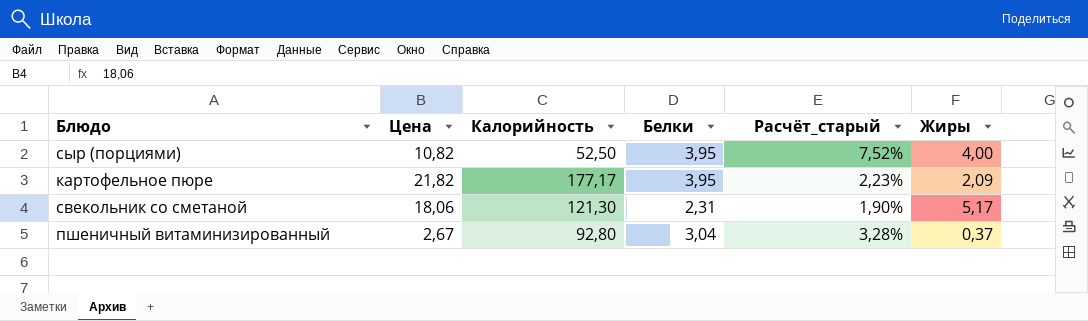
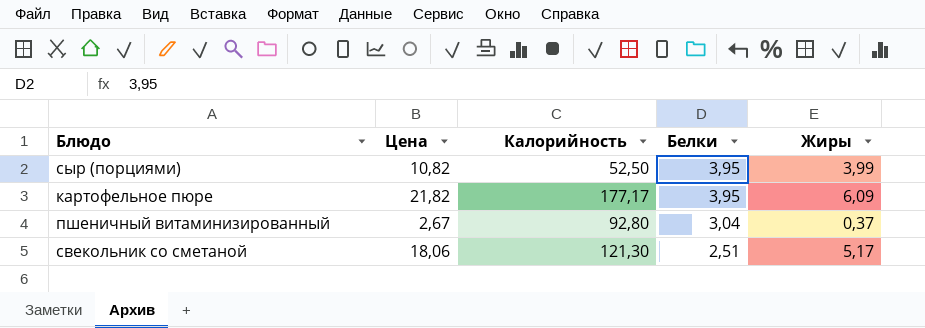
row order: none -> Белки descending
column Расчёт_старый | formula: [Белки] / [Калорийность] -> none
сыр (порциями) | Жиры: 4,00 -> 3,99
картофельное пюре | Жиры: 2,09 -> 6,09
свекольник со сметаной | Белки: 2,31 -> 2,51

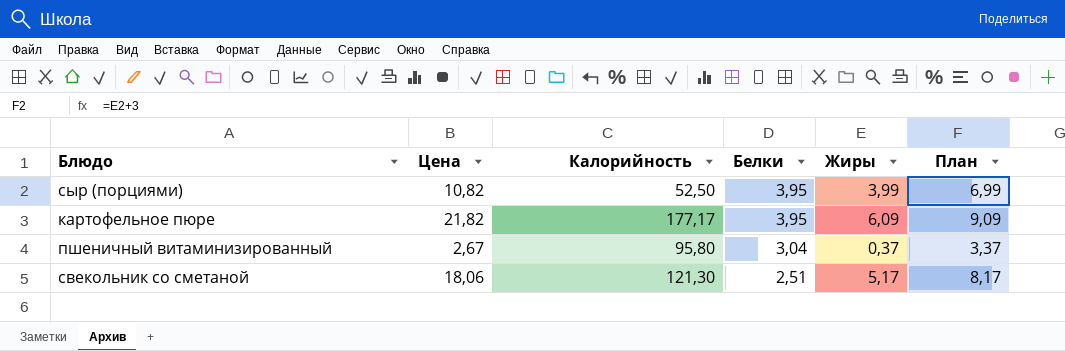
column План | formula: none -> [Жиры] + 3
пшеничный витаминизированный | Калорийность: 92,80 -> 95,80

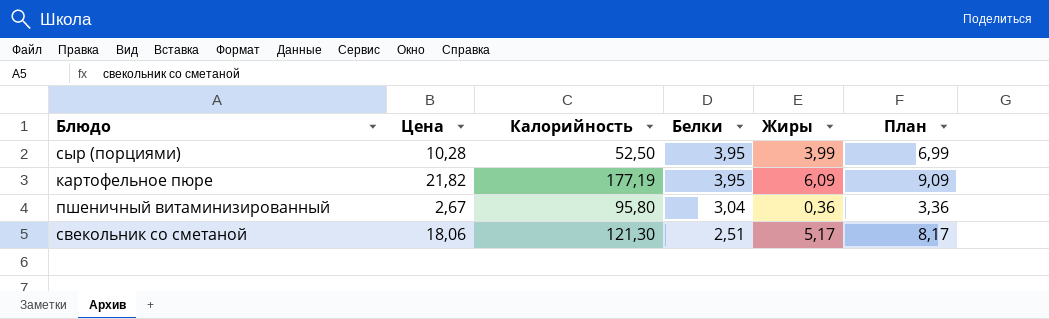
сыр (порциями) | Цена: 10,82 -> 10,28
картофельное пюре | Калорийность: 177,17 -> 177,19
пшеничный витаминизированный | Жиры: 0,37 -> 0,36
пшеничный витаминизированный | План: 3,37 -> 3,36

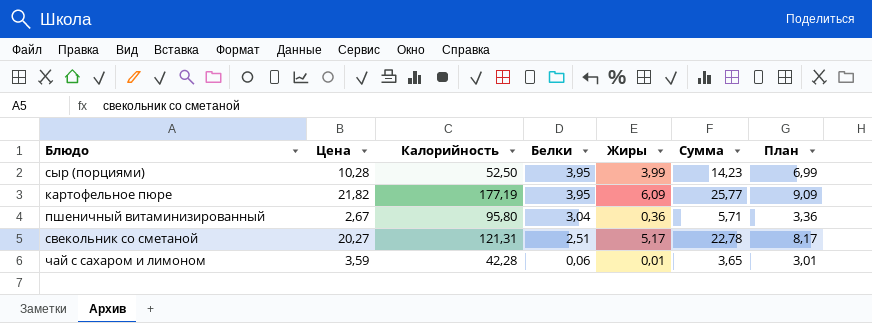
column Сумма | formula: none -> [Цена] + [Белки]
свекольник со сметаной | Цена: 18,06 -> 20,27
свекольник со сметаной | Калорийность: 121,30 -> 121,31
row чай с сахаром и лимоном: none -> 3,59 | 42,28 | 0,06 | 0,01 | 3,65 | 3,01

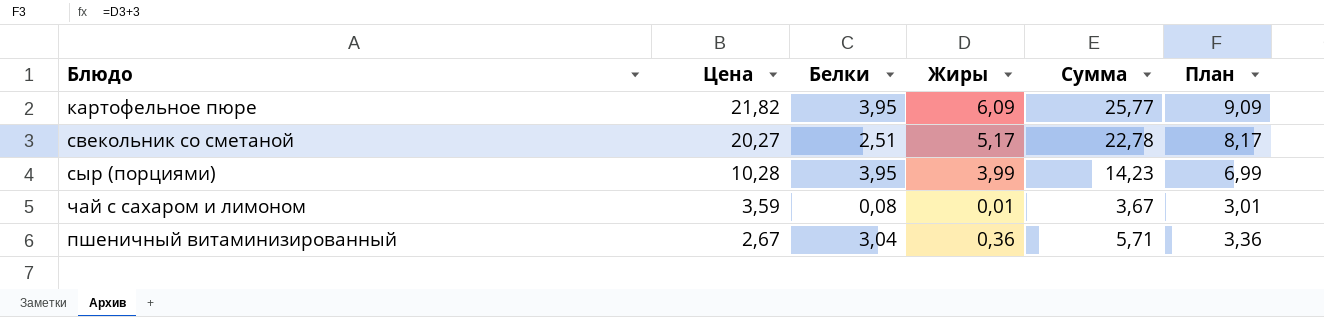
row order: Белки descending -> Цена descending
column Калорийность | position: 3 -> none
чай с сахаром и лимоном | Белки: 0,06 -> 0,08
чай с сахаром и лимоном | Сумма: 3,65 -> 3,67

